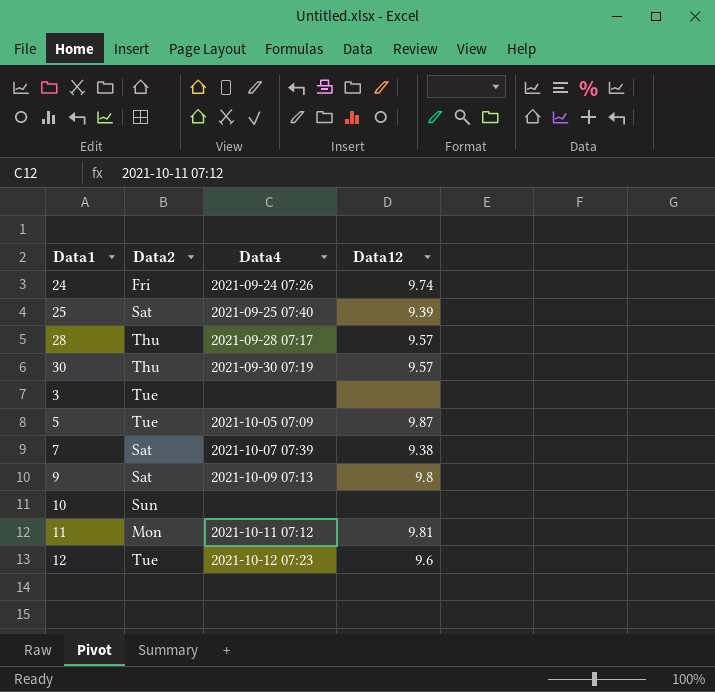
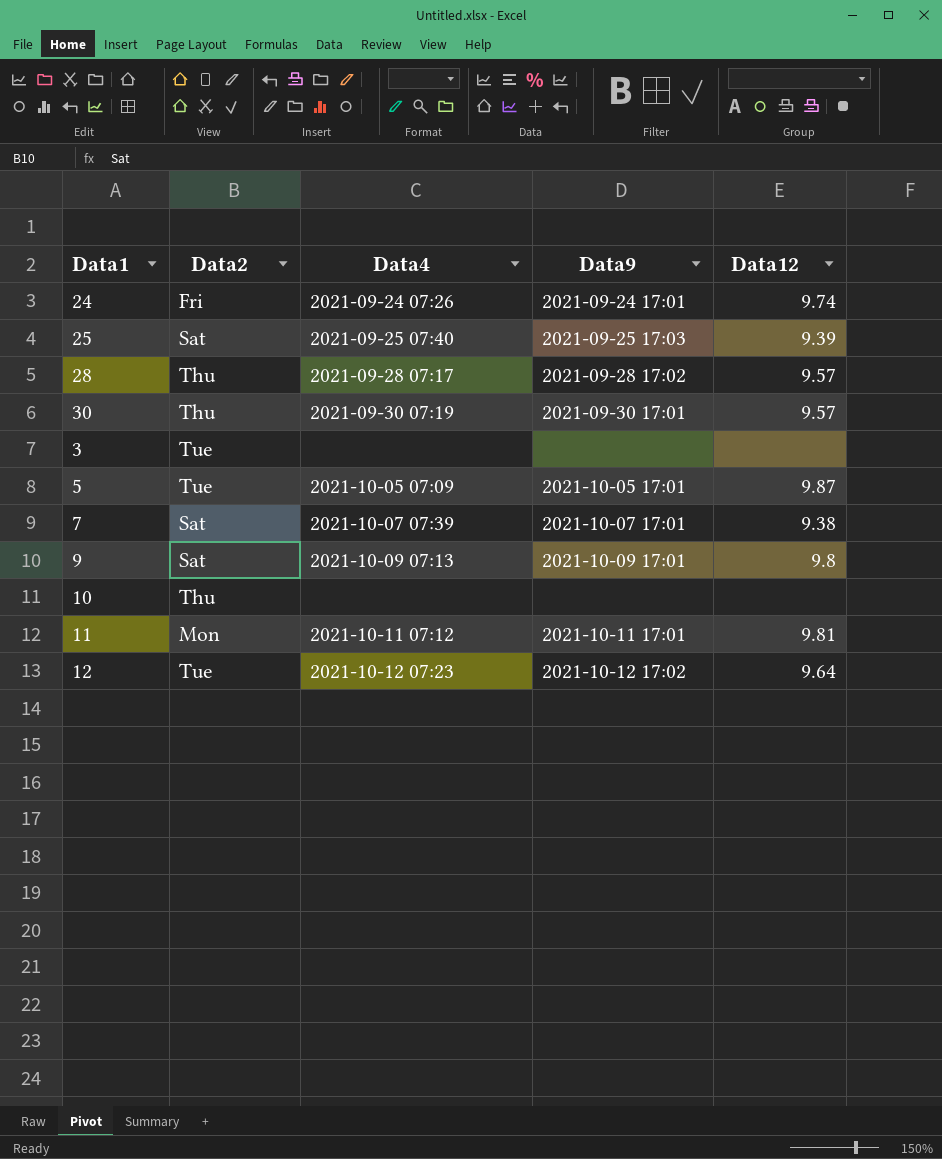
column Data9 | position: none -> 4
10 | Data2: Sun -> Thu
12 | Data12: 9.6 -> 9.64

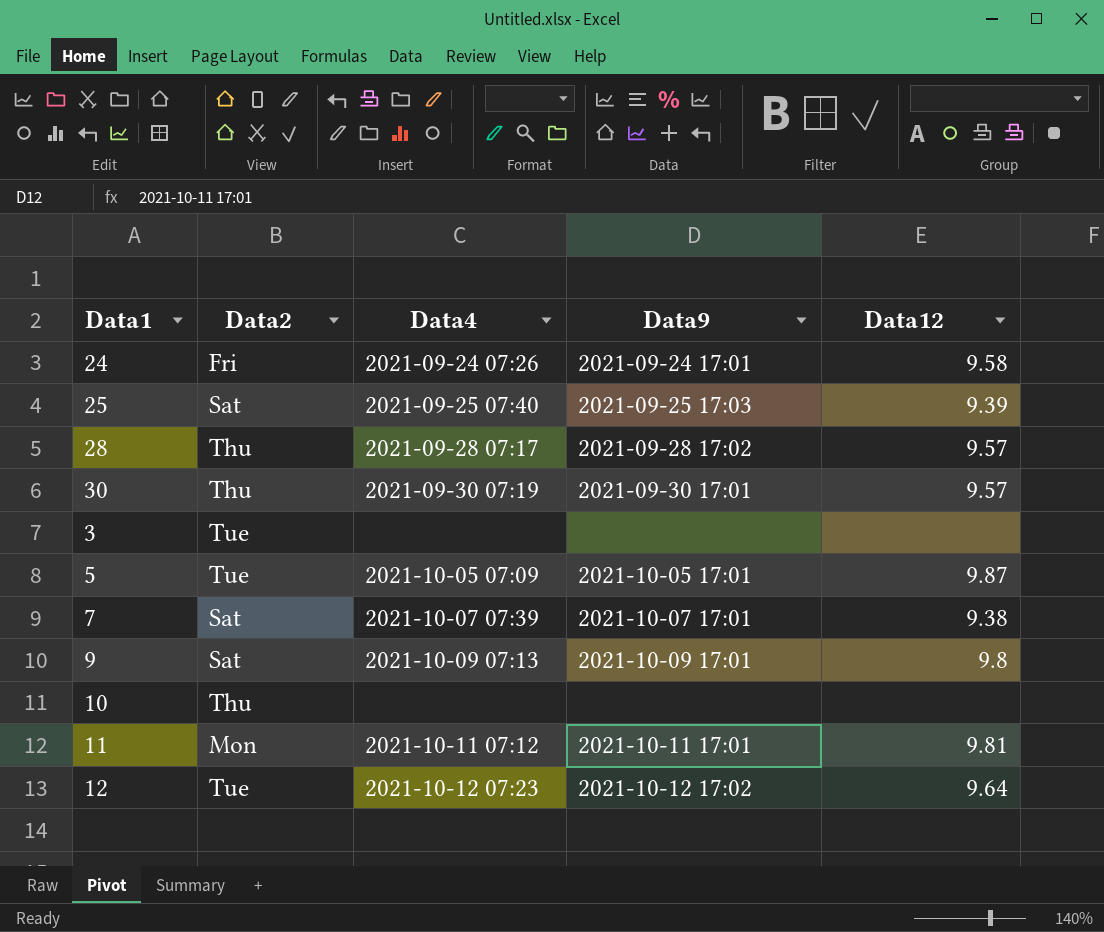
24 | Data12: 9.74 -> 9.58

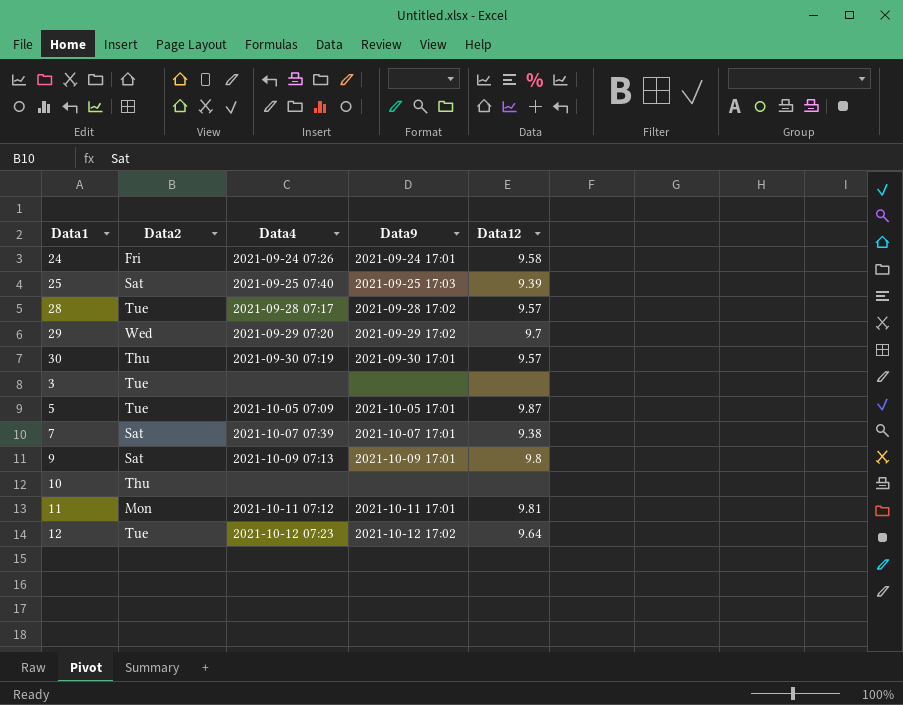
28 | Data2: Thu -> Tue
row 29: none -> Wed | 2021-09-29 07:20 | 2021-09-29 17:02 | 9.7

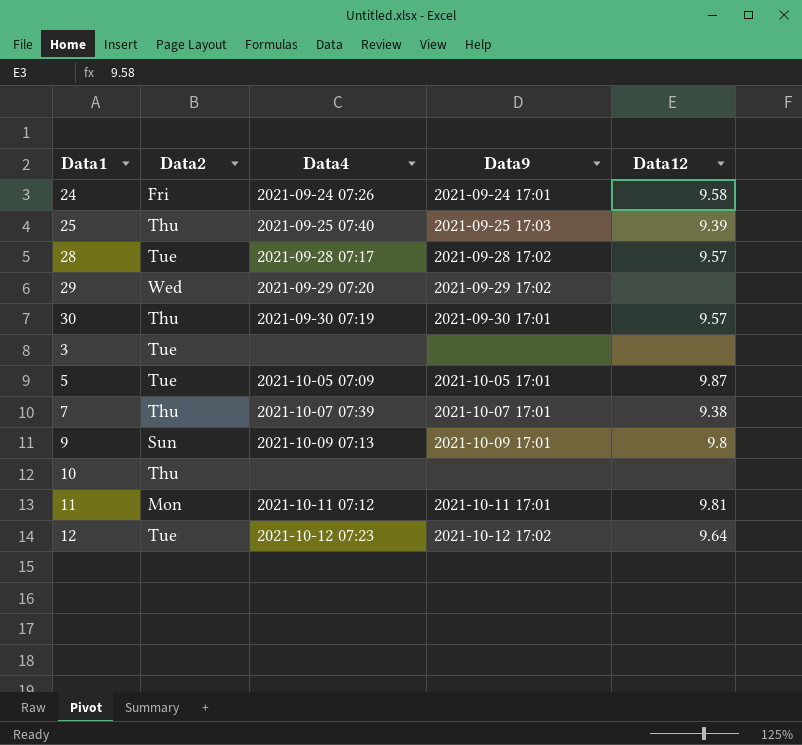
25 | Data2: Sat -> Thu
29 | Data12: 9.7 -> none
7 | Data2: Sat -> Thu
9 | Data2: Sat -> Sun

